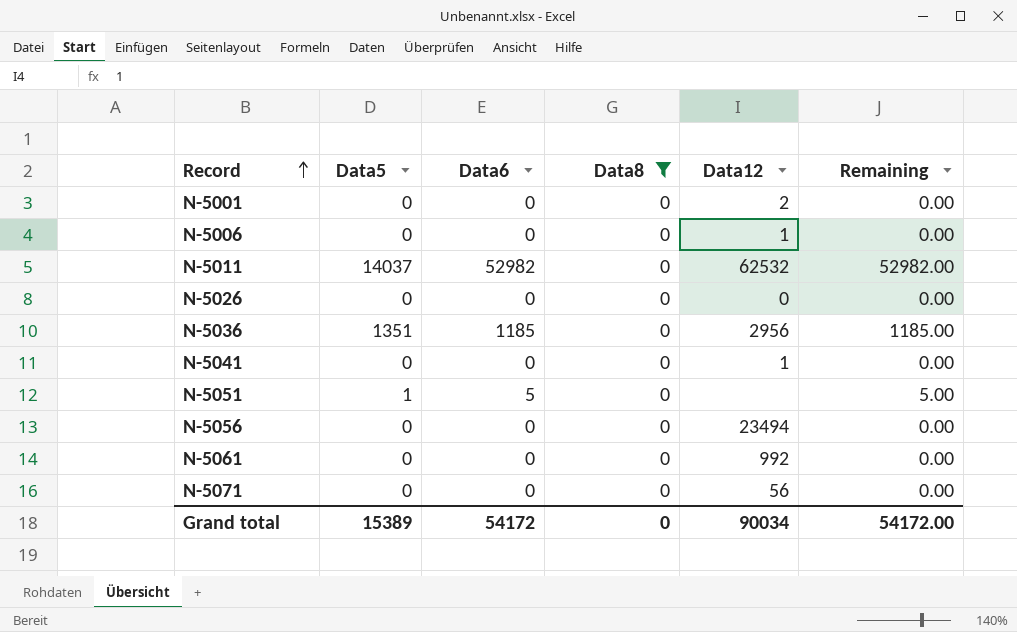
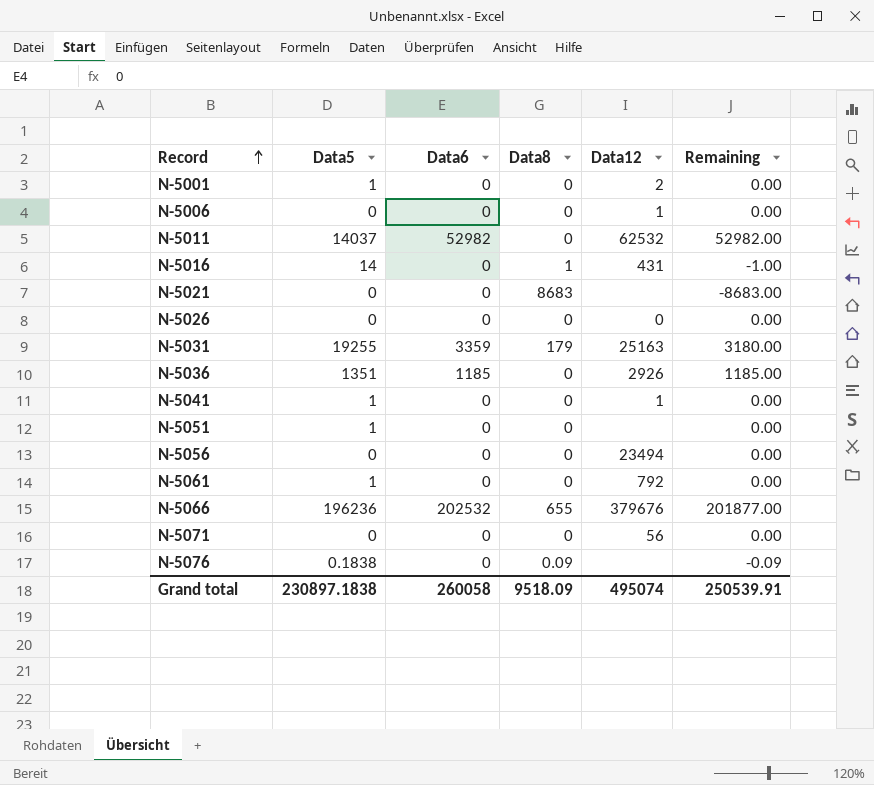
filter: Data8 = 0 -> none
N-5001 | Data5: 0 -> 1
N-5036 | Data12: 2956 -> 2926
N-5041 | Data5: 0 -> 1
N-5051 | Data6: 5 -> 0
N-5051 | Remaining: 5.00 -> 0.00
N-5061 | Data5: 0 -> 1
N-5061 | Data12: 992 -> 792
Grand total | Data5: 15389 -> 230897.1838
Grand total | Data6: 54172 -> 260058
Grand total | Data8: 0 -> 9518.09
Grand total | Data12: 90034 -> 495074
Grand total | Remaining: 54172.00 -> 250539.91

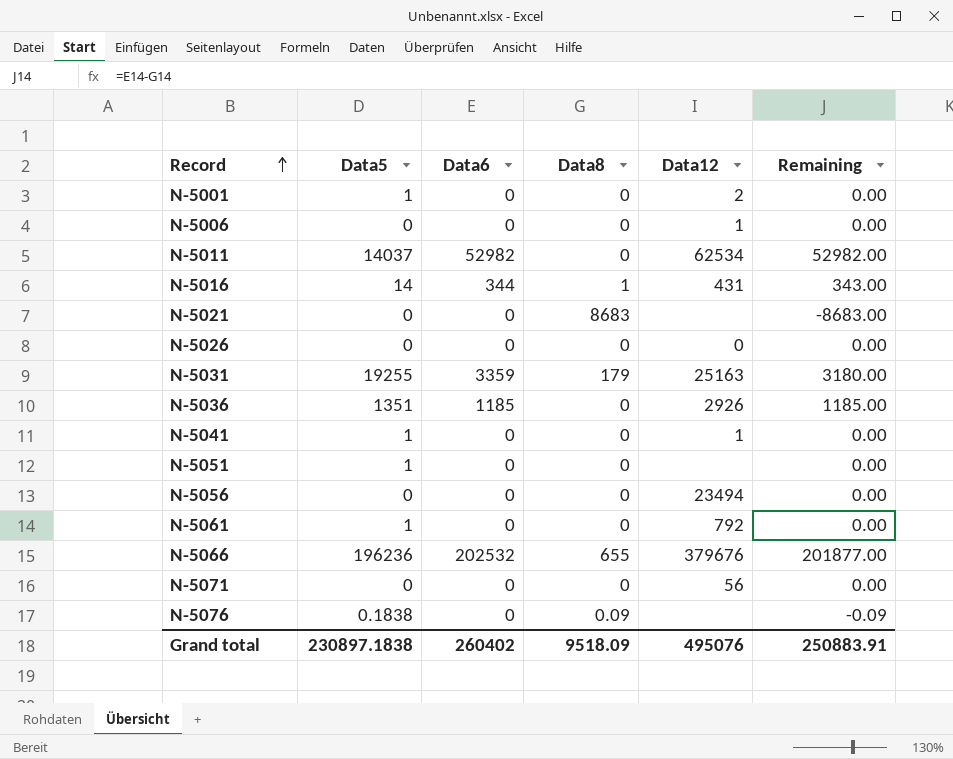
N-5011 | Data12: 62532 -> 62534
N-5016 | Data6: 0 -> 344
N-5016 | Remaining: -1.00 -> 343.00
Grand total | Data6: 260058 -> 260402
Grand total | Data12: 495074 -> 495076
Grand total | Remaining: 250539.91 -> 250883.91

